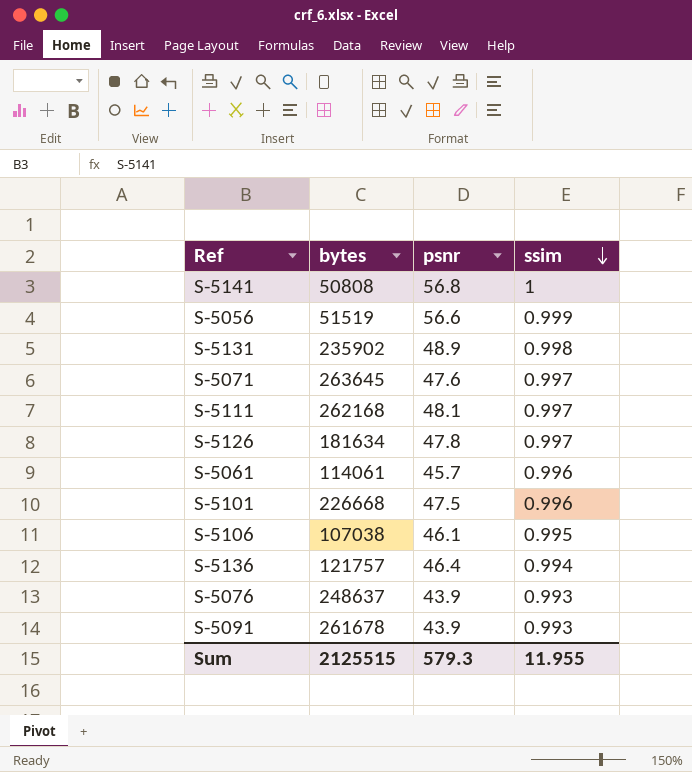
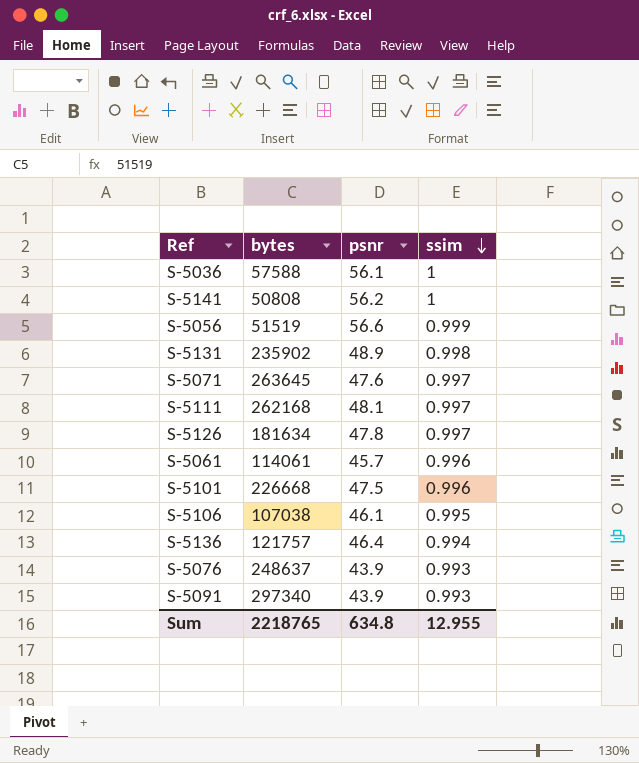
row S-5036: none -> 57588 | 56.1 | 1
S-5141 | psnr: 56.8 -> 56.2
S-5091 | bytes: 261678 -> 297340
Sum | bytes: 2125515 -> 2218765
Sum | psnr: 579.3 -> 634.8
Sum | ssim: 11.955 -> 12.955

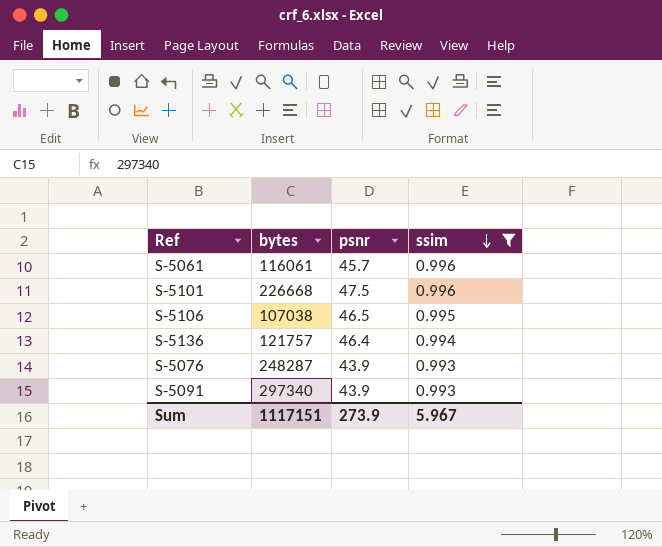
filter: none -> ssim <= 0.996
S-5061 | bytes: 114061 -> 116061
S-5106 | psnr: 46.1 -> 46.5
S-5076 | bytes: 248637 -> 248287
Sum | bytes: 2218765 -> 1117151
Sum | psnr: 634.8 -> 273.9
Sum | ssim: 12.955 -> 5.967

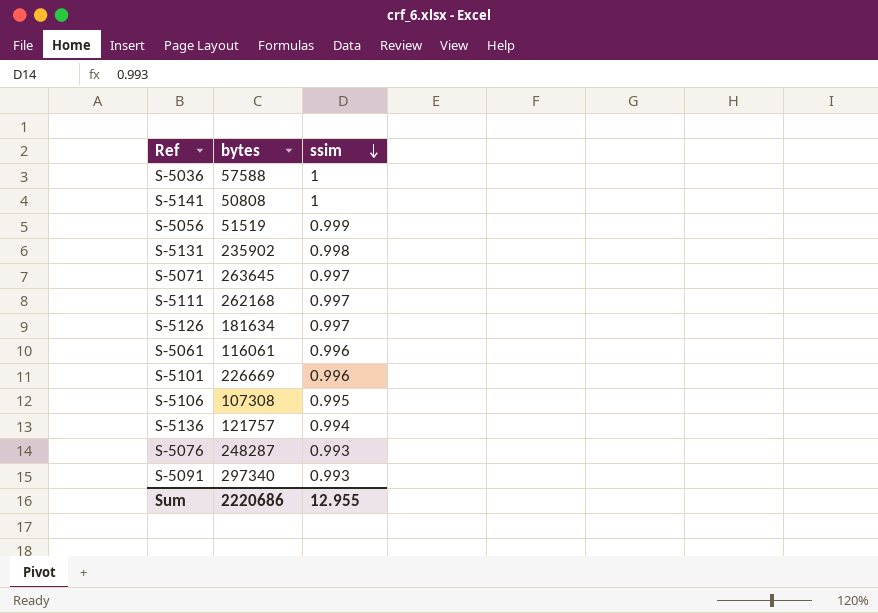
filter: ssim <= 0.996 -> none
column psnr | position: 3 -> none
S-5101 | bytes: 226668 -> 226669
S-5106 | bytes: 107038 -> 107308
Sum | bytes: 1117151 -> 2220686
Sum | ssim: 5.967 -> 12.955

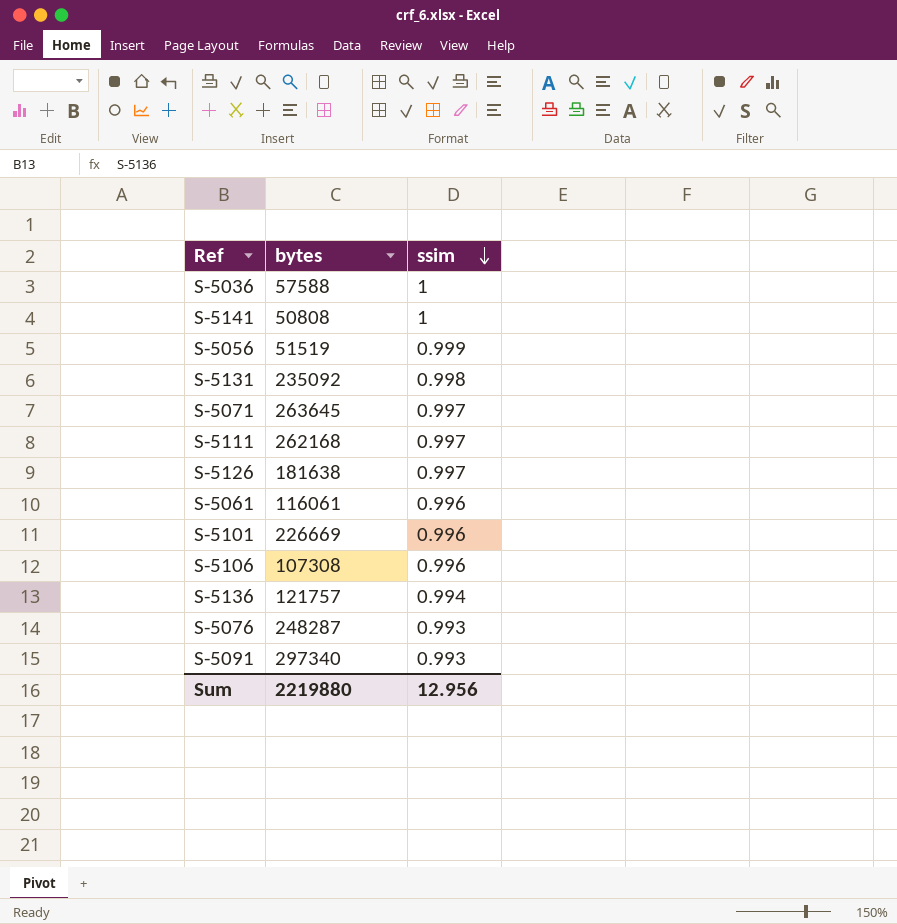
S-5131 | bytes: 235902 -> 235092
S-5126 | bytes: 181634 -> 181638
S-5106 | ssim: 0.995 -> 0.996
Sum | bytes: 2220686 -> 2219880
Sum | ssim: 12.955 -> 12.956

